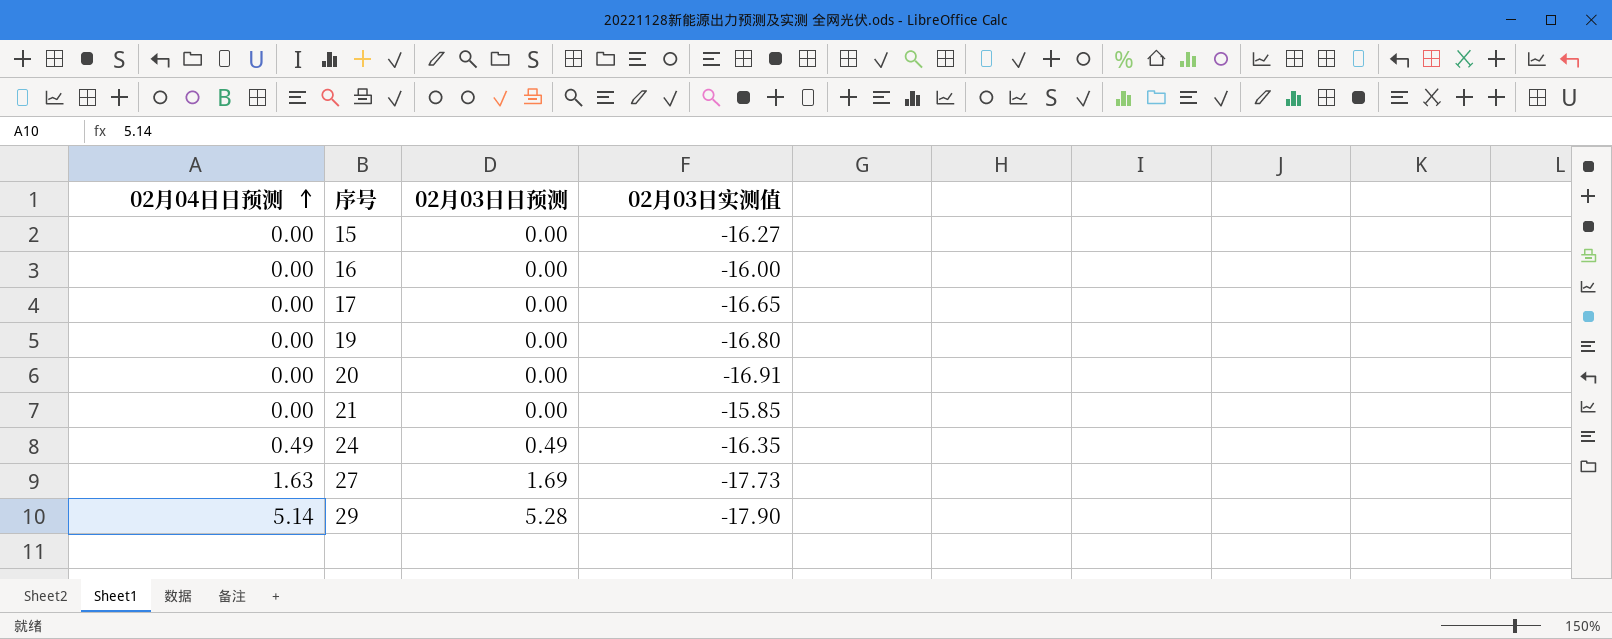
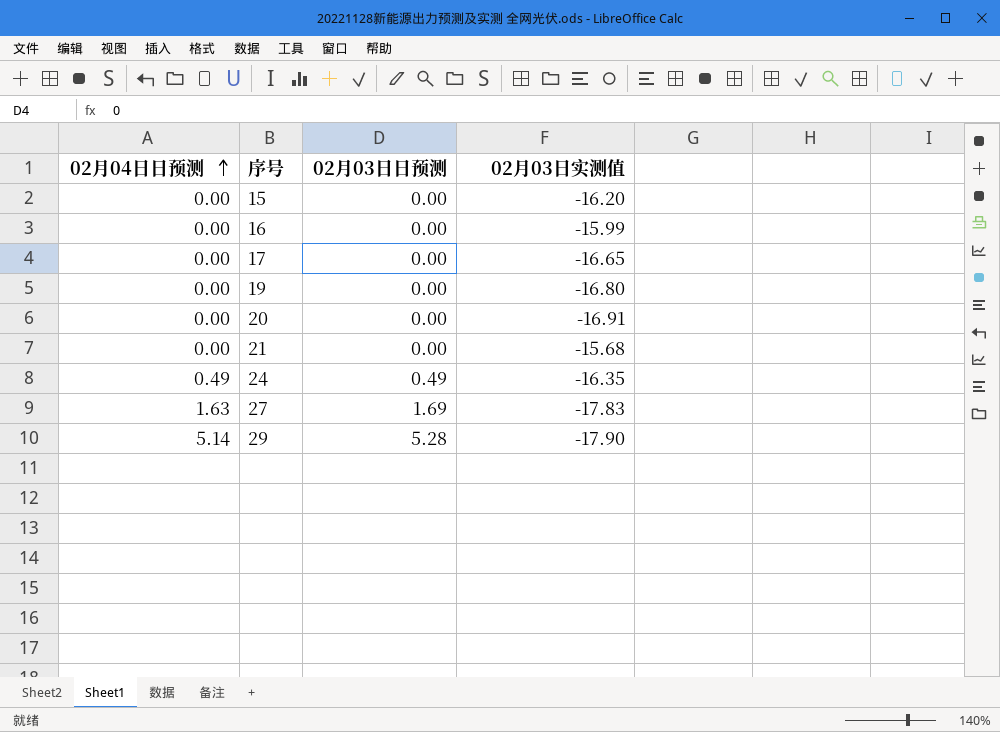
15 | 02月03日实测值: -16.27 -> -16.20
16 | 02月03日实测值: -16.00 -> -15.99
21 | 02月03日实测值: -15.85 -> -15.68
27 | 02月03日实测值: -17.73 -> -17.83

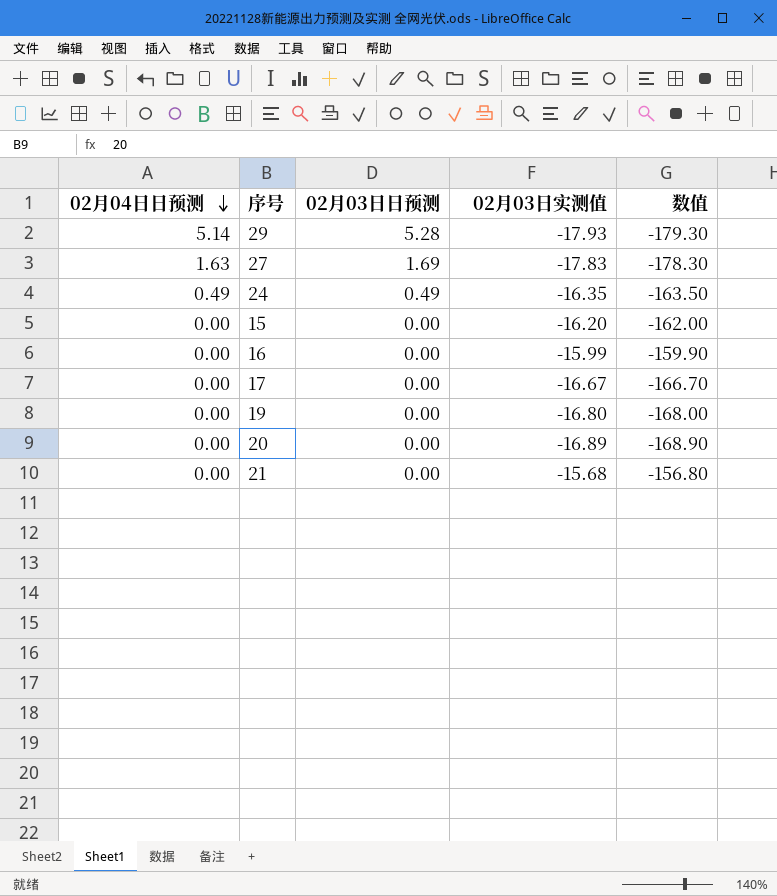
row order: 02月04日日预测 ascending -> 02月04日日预测 descending
column 数值 | formula: none -> [02月03日实测值] * 10
29 | 02月03日实测值: -17.90 -> -17.93
17 | 02月03日实测值: -16.65 -> -16.67
20 | 02月03日实测值: -16.91 -> -16.89

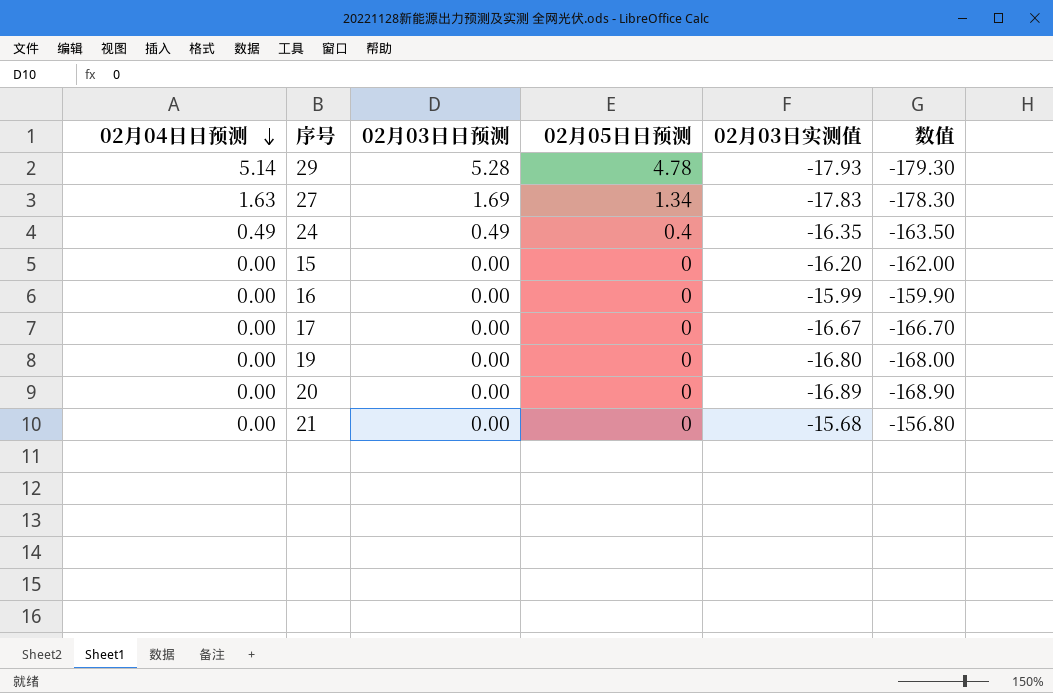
column 02月05日日预测 | position: none -> 4

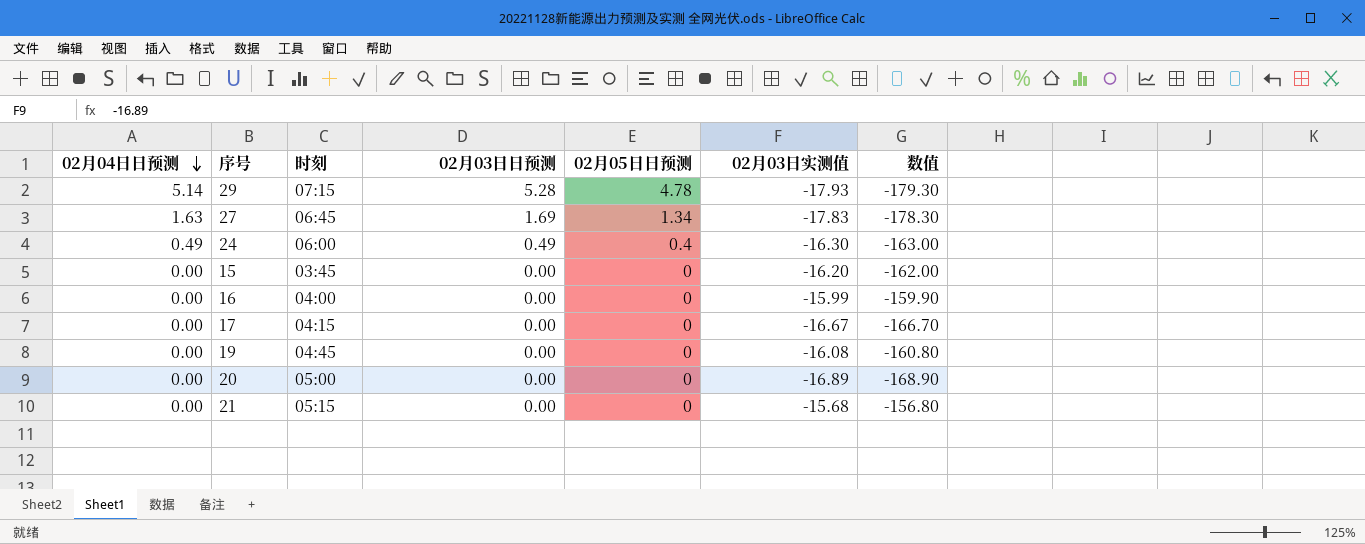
column 时刻 | position: none -> 3
24 | 02月03日实测值: -16.35 -> -16.30
24 | 数值: -163.50 -> -163.00
19 | 02月03日实测值: -16.80 -> -16.08
19 | 数值: -168.00 -> -160.80

